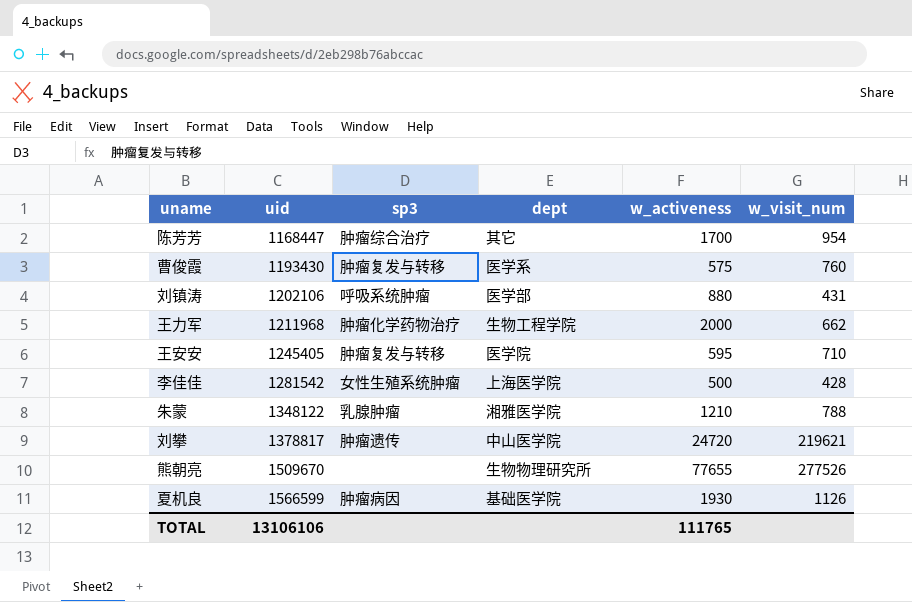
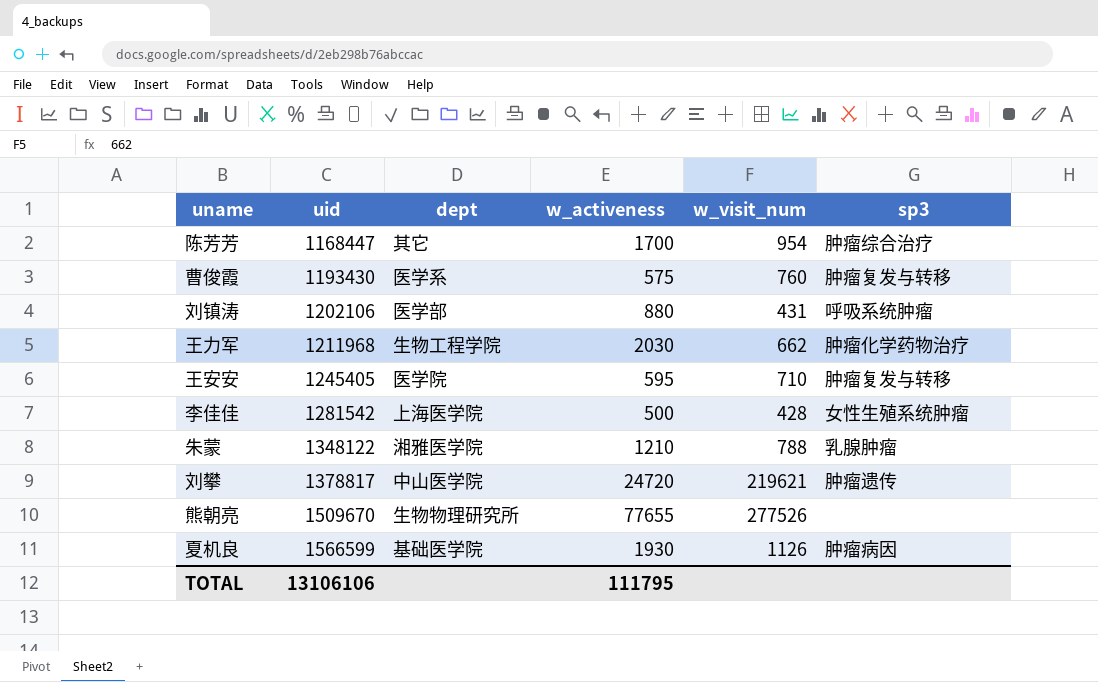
column sp3 | position: 3 -> 6
王力军 | w_activeness: 2000 -> 2030
TOTAL | w_activeness: 111765 -> 111795

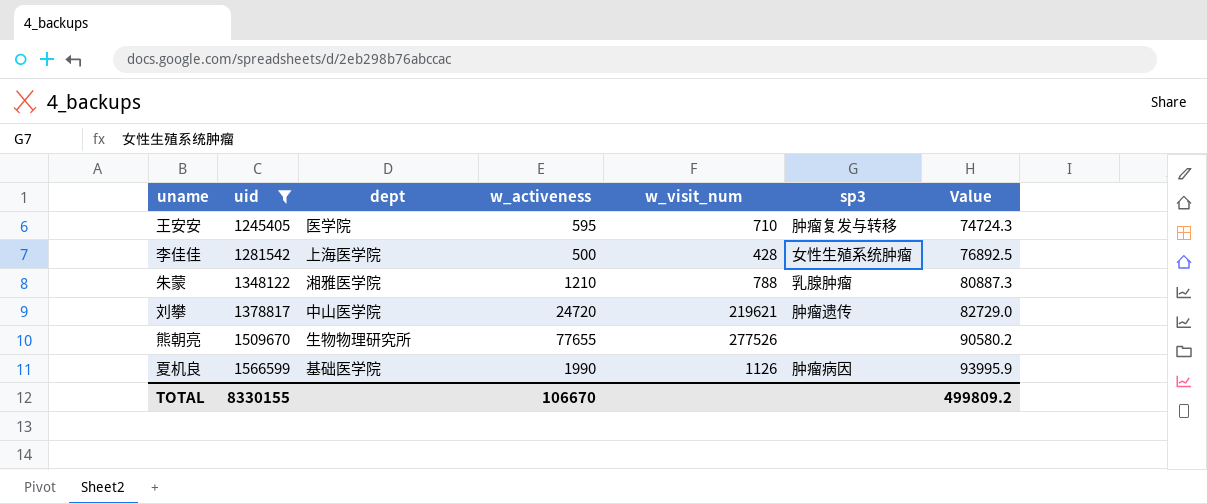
filter: none -> uid >= 1245405
column Value | formula: none -> [uid] * 0.06
夏机良 | w_activeness: 1930 -> 1990
TOTAL | uid: 13106106 -> 8330155
TOTAL | w_activeness: 111795 -> 106670

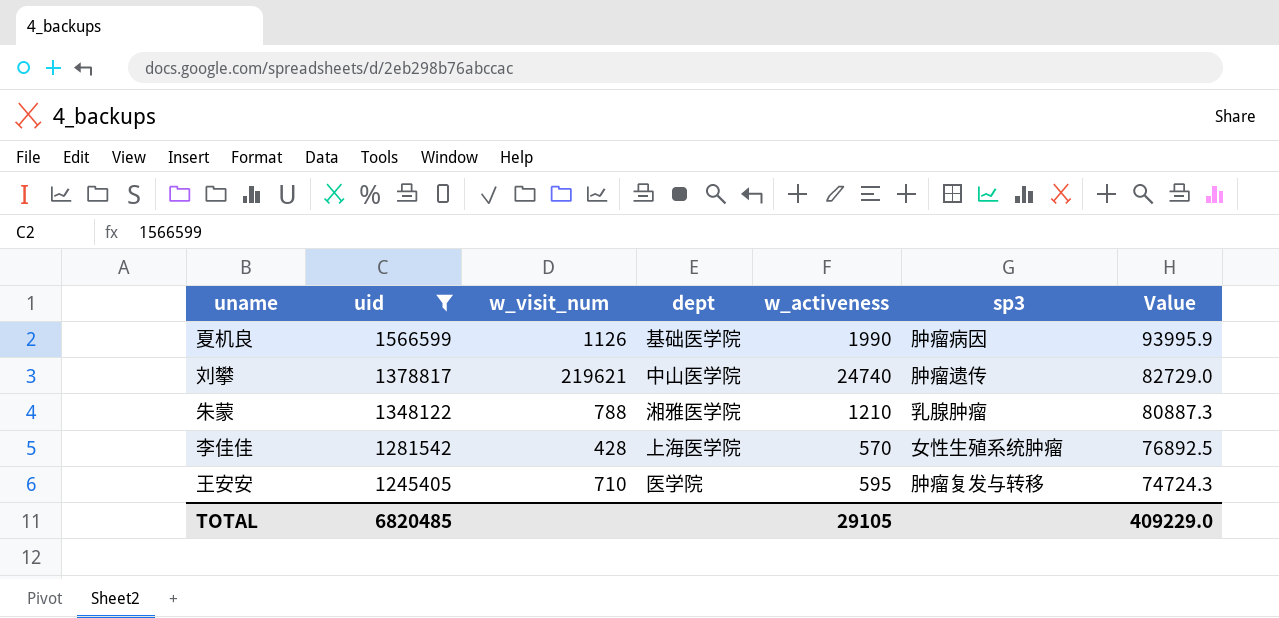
row order: uid ascending -> uid descending
column w_visit_num | position: 5 -> 3
row 熊朝亮: 1509670 | 生物物理研究所 | 77655 | 277526 | none | 90580.2 -> none
刘攀 | w_activeness: 24720 -> 24740
李佳佳 | w_activeness: 500 -> 570
TOTAL | uid: 8330155 -> 6820485
TOTAL | w_activeness: 106670 -> 29105
TOTAL | Value: 499809.2 -> 409229.0

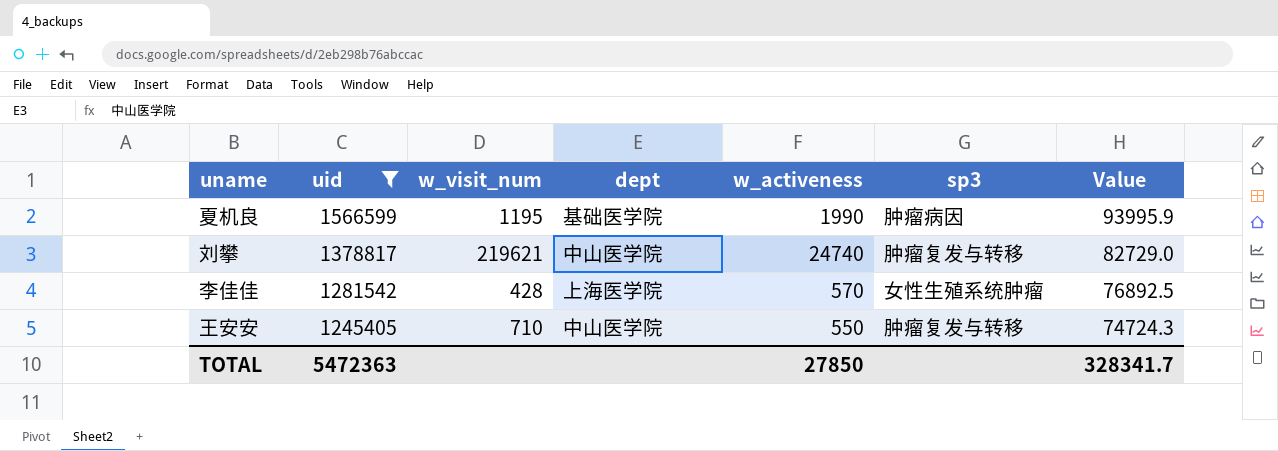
row 朱蒙: 1348122 | 788 | 湘雅医学院 | 1210 | 乳腺肿瘤 | 80887.3 -> none
夏机良 | w_visit_num: 1126 -> 1195
刘攀 | sp3: 肿瘤遗传 -> 肿瘤复发与转移
王安安 | dept: 医学院 -> 中山医学院
王安安 | w_activeness: 595 -> 550
TOTAL | uid: 6820485 -> 5472363
TOTAL | w_activeness: 29105 -> 27850
TOTAL | Value: 409229.0 -> 328341.7

